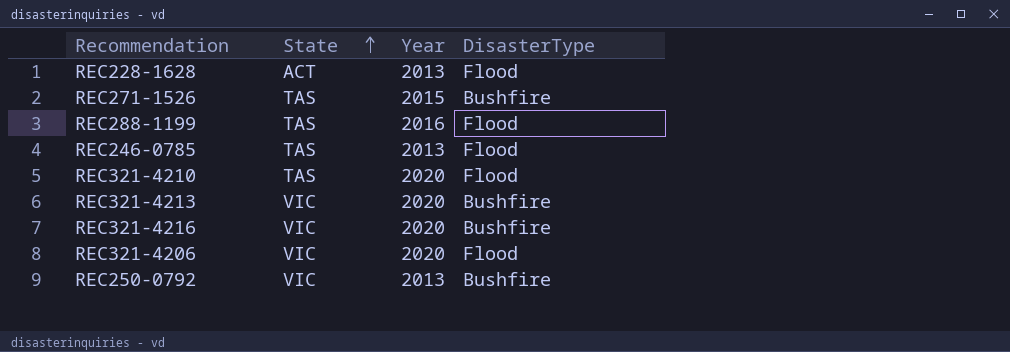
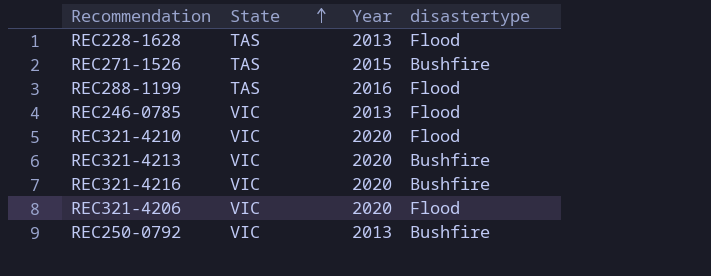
column name: DisasterType -> disastertype
REC228-1628 | State: ACT -> TAS
REC246-0785 | State: TAS -> VIC
REC321-4210 | State: TAS -> VIC

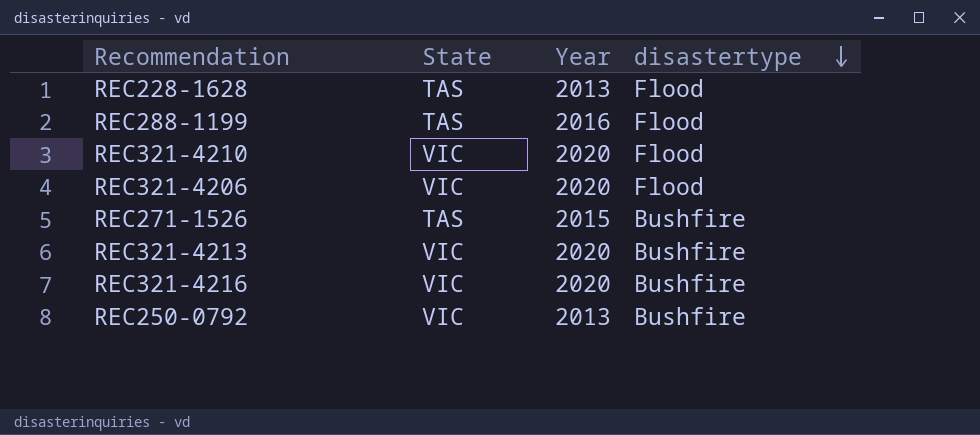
row order: State ascending -> disastertype descending
row REC246-0785: VIC | 2013 | Flood -> none

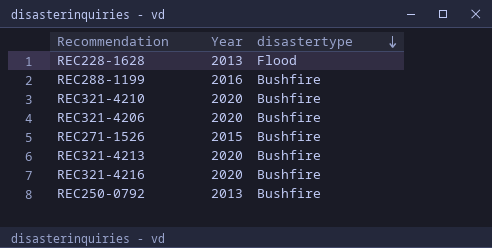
column State | position: 2 -> none
REC288-1199 | disastertype: Flood -> Bushfire
REC321-4210 | disastertype: Flood -> Bushfire
REC321-4206 | disastertype: Flood -> Bushfire

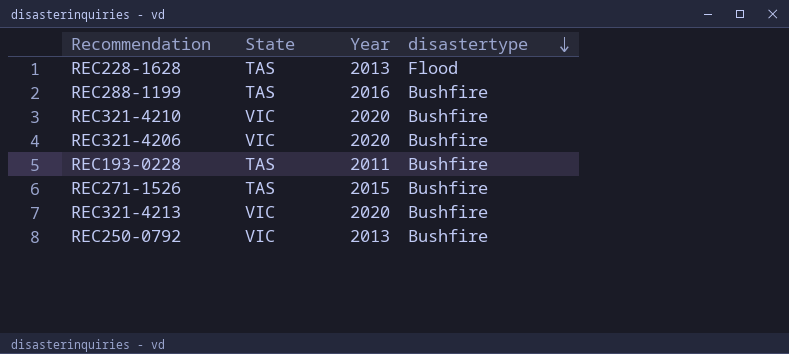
column State | position: none -> 2
row REC321-4216: 2020 | Bushfire -> none
row REC193-0228: none -> TAS | 2011 | Bushfire

